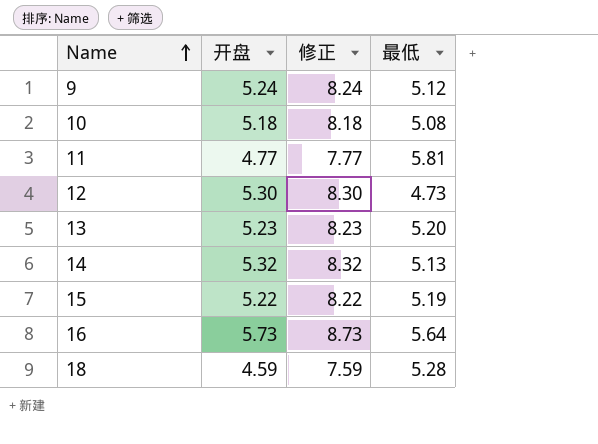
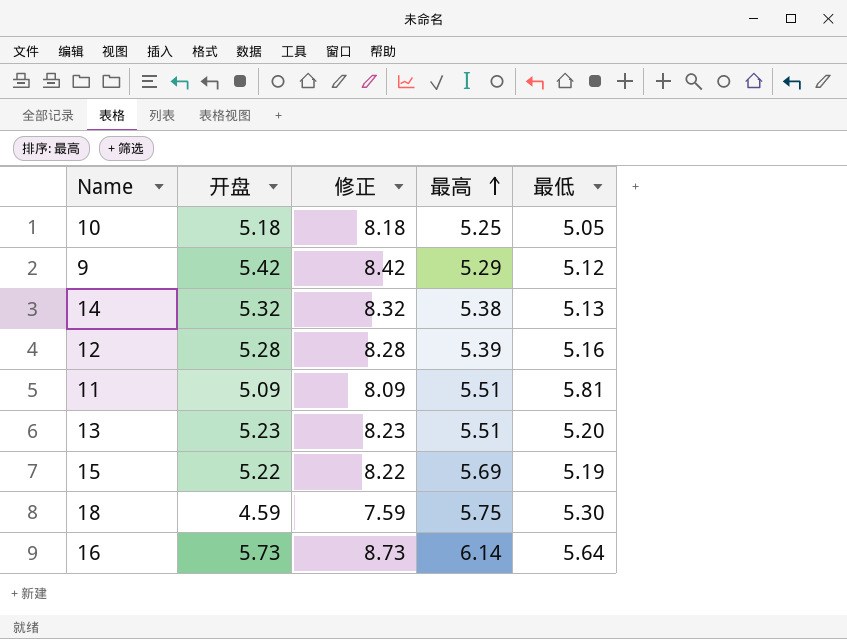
row order: Name ascending -> 最高 ascending
column 最高 | position: none -> 4
10 | 最低: 5.08 -> 5.05
9 | 开盘: 5.24 -> 5.42
9 | 修正: 8.24 -> 8.42
12 | 开盘: 5.30 -> 5.28
12 | 修正: 8.30 -> 8.28
12 | 最低: 4.73 -> 5.16
11 | 开盘: 4.77 -> 5.09
11 | 修正: 7.77 -> 8.09
18 | 最低: 5.28 -> 5.30

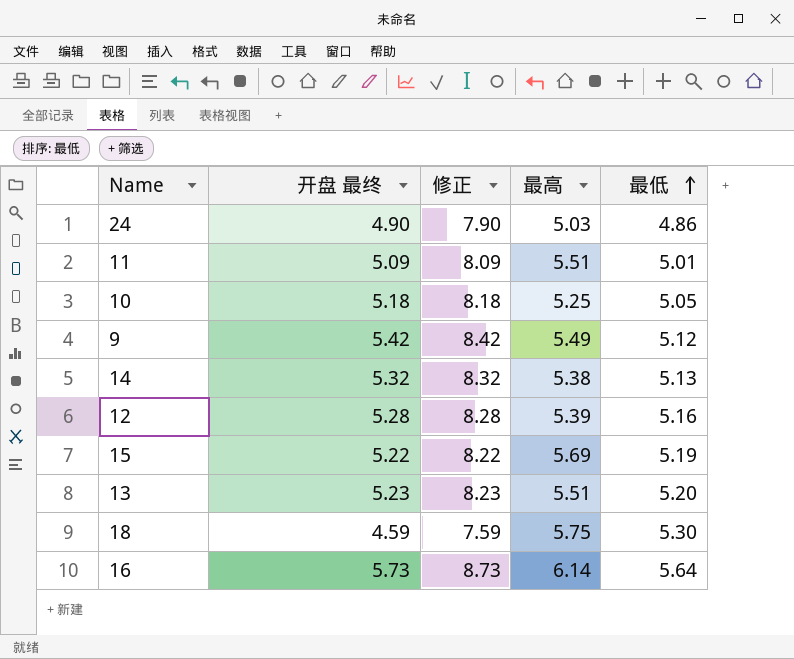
row order: 最高 ascending -> 最低 ascending
column name: 开盘 -> 开盘 最终
row 24: none -> 4.90 | 7.90 | 5.03 | 4.86
11 | 最低: 5.81 -> 5.01
9 | 最高: 5.29 -> 5.49

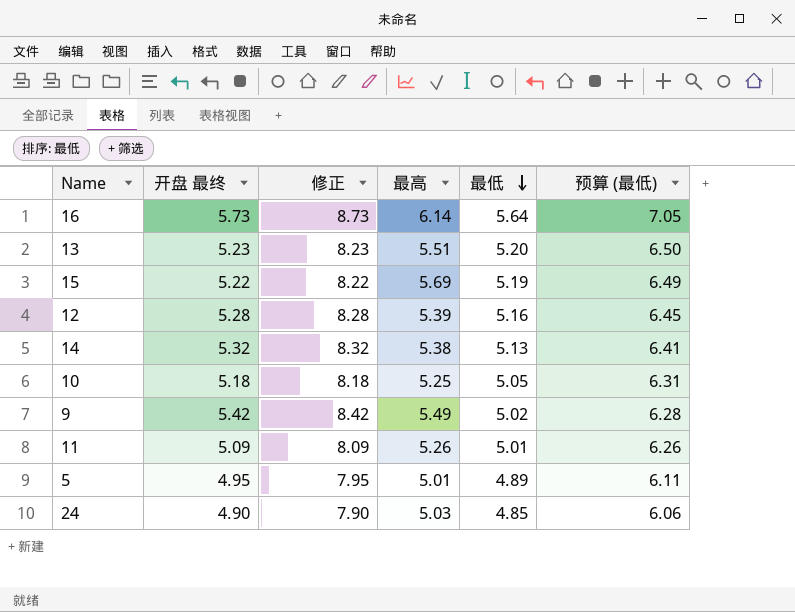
row order: 最低 ascending -> 最低 descending
column 预算 (最低) | formula: none -> [最低] * 1.25
row 18: 4.59 | 7.59 | 5.75 | 5.30 -> none
9 | 最低: 5.12 -> 5.02
11 | 最高: 5.51 -> 5.26
row 5: none -> 4.95 | 7.95 | 5.01 | 4.89 | 6.11
24 | 最低: 4.86 -> 4.85

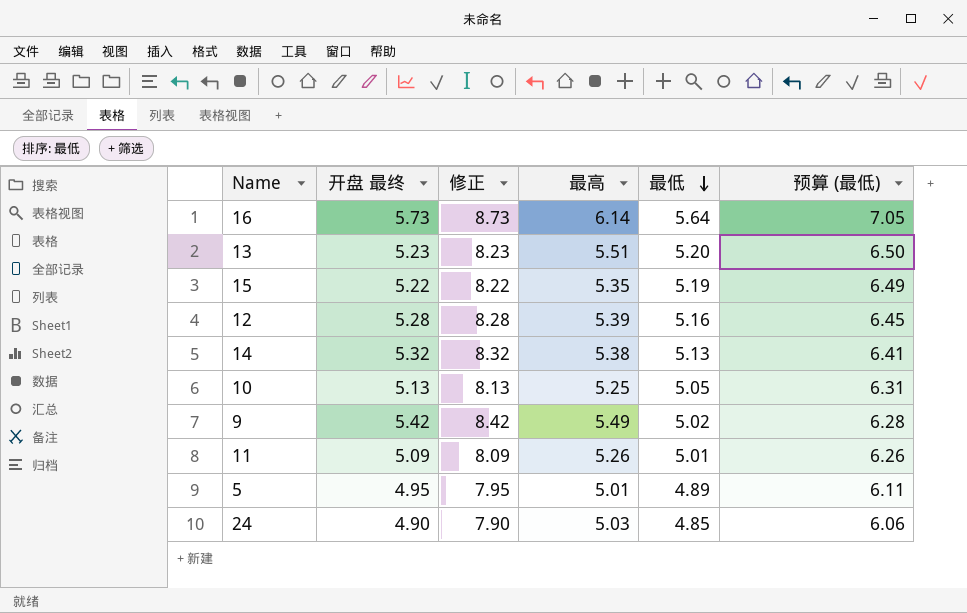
15 | 最高: 5.69 -> 5.35
10 | 开盘 最终: 5.18 -> 5.13
10 | 修正: 8.18 -> 8.13

